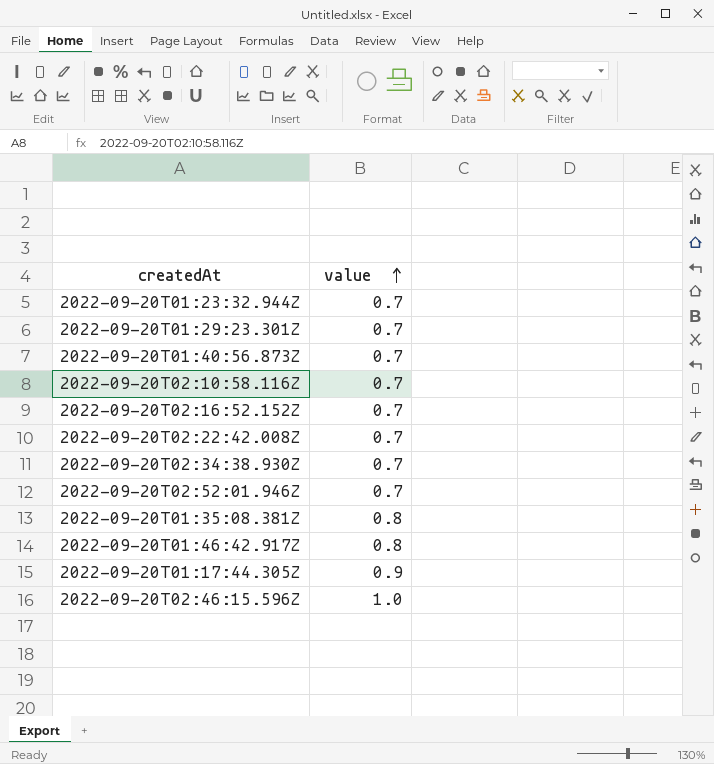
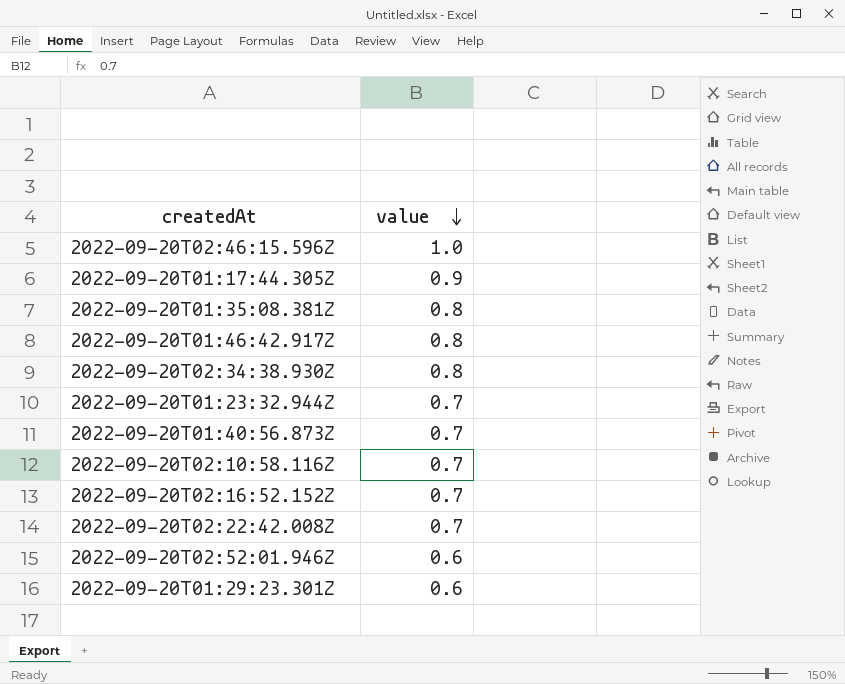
row order: value ascending -> value descending
2022-09-20T02:34:38.930Z | value: 0.7 -> 0.8
2022-09-20T02:52:01.946Z | value: 0.7 -> 0.6
2022-09-20T01:29:23.301Z | value: 0.7 -> 0.6

